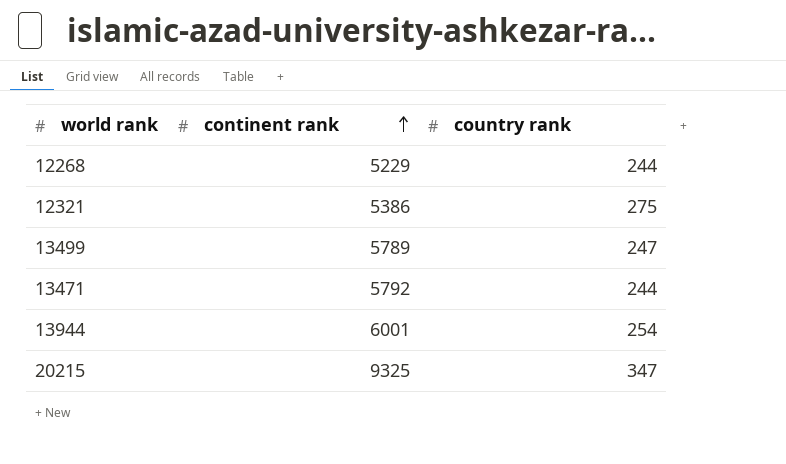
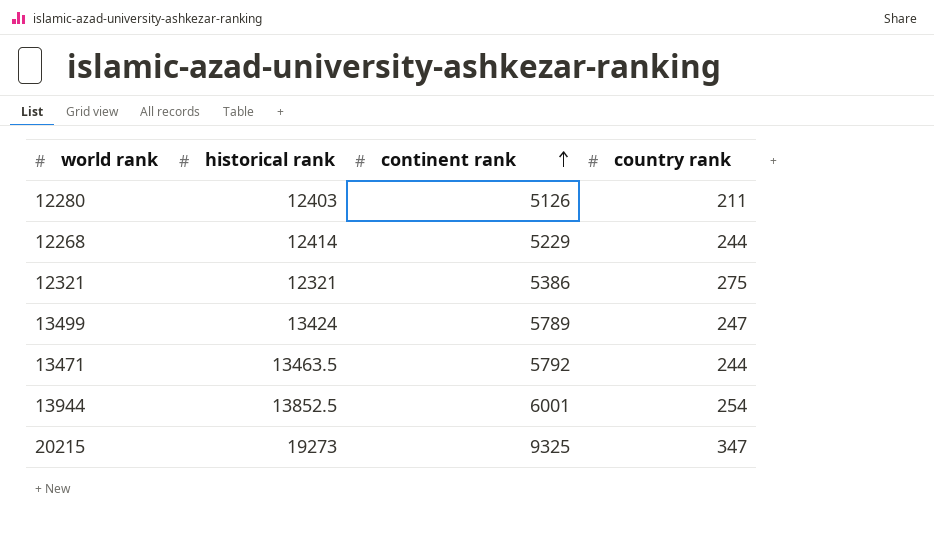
column historical rank | position: none -> 2
row 12280: none -> 12403 | 5126 | 211

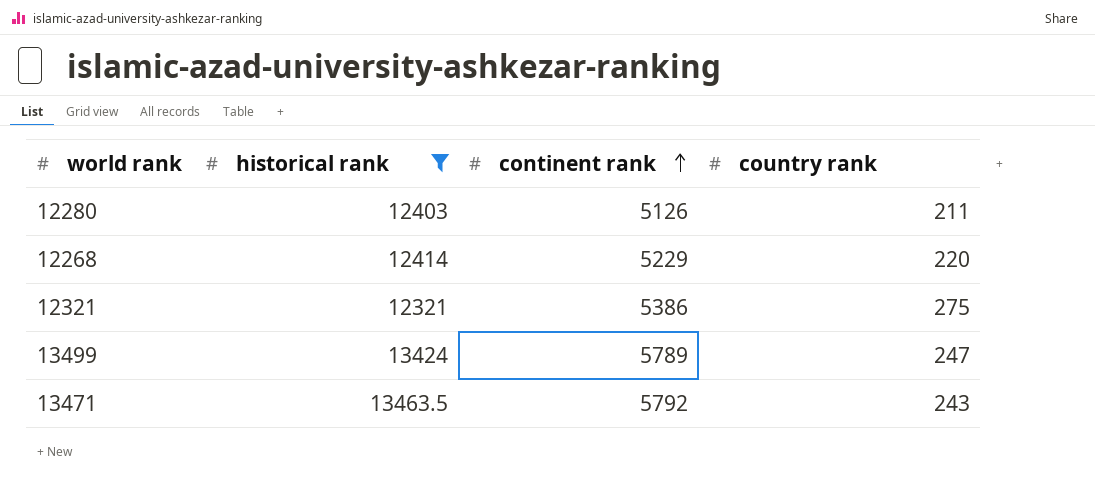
filter: none -> historical rank <= 13463.5
12268 | country rank: 244 -> 220
13471 | country rank: 244 -> 243

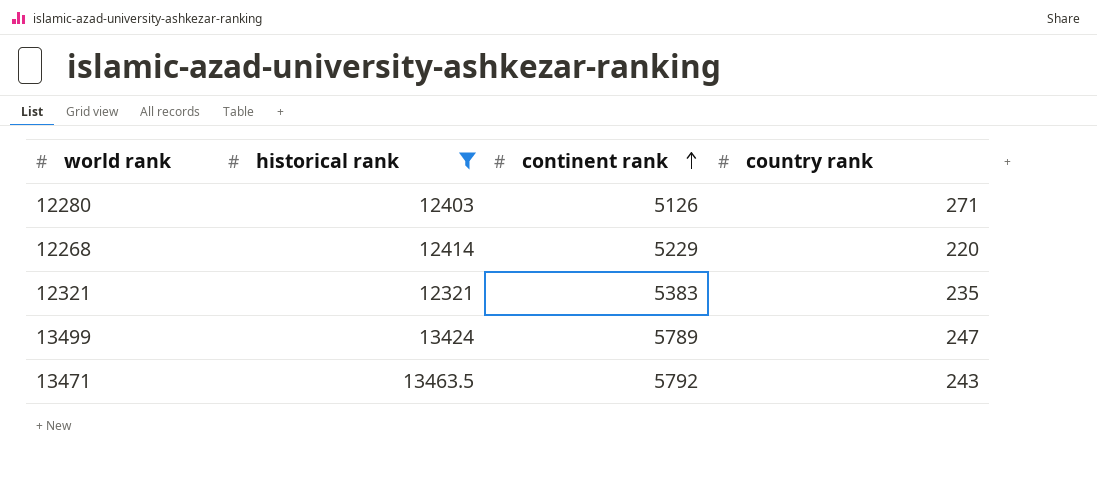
12280 | country rank: 211 -> 271
12321 | continent rank: 5386 -> 5383
12321 | country rank: 275 -> 235

